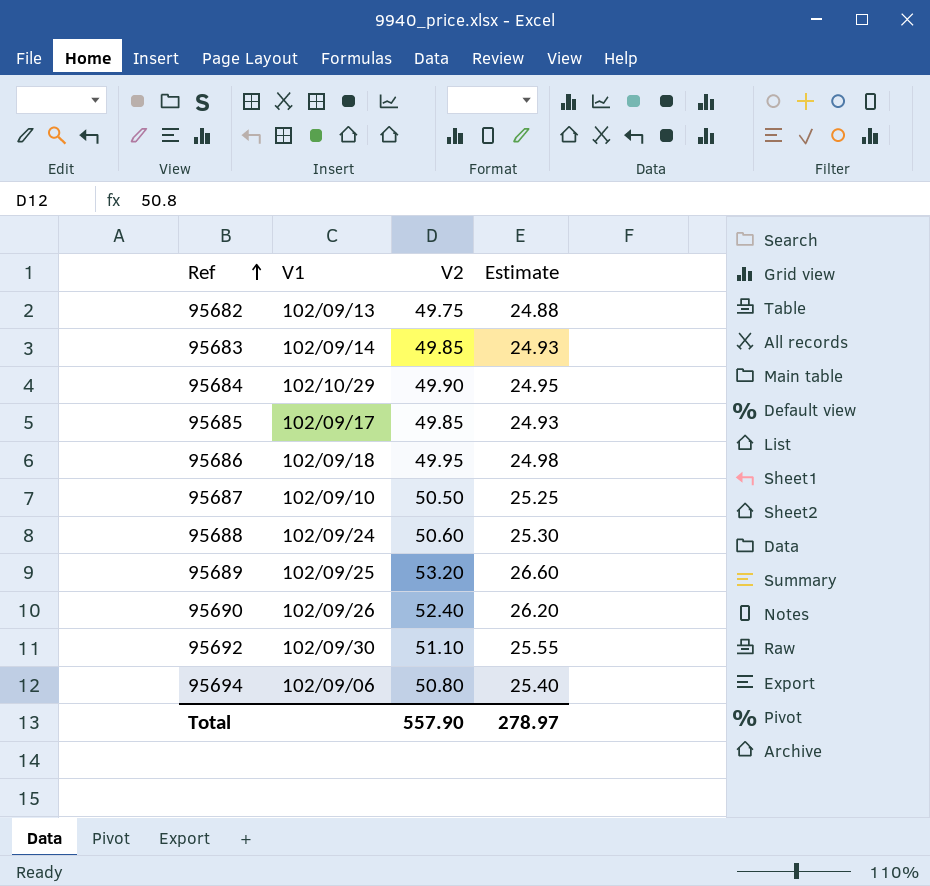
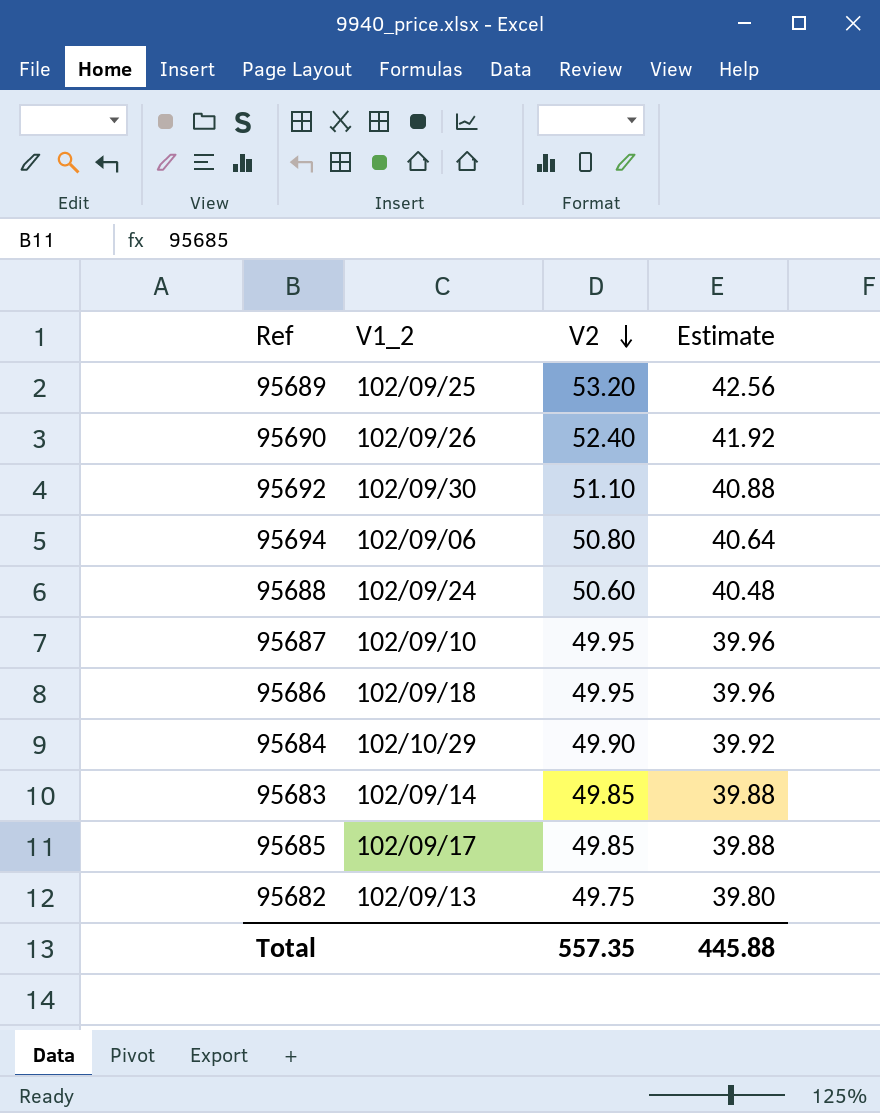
row order: Ref ascending -> V2 descending
column name: V1 -> V1_2
column Estimate | formula: [V2] * 0.5 -> [V2] * 0.8
95687 | V2: 50.50 -> 49.95
Total | V2: 557.90 -> 557.35
Total | Estimate: 278.97 -> 445.88

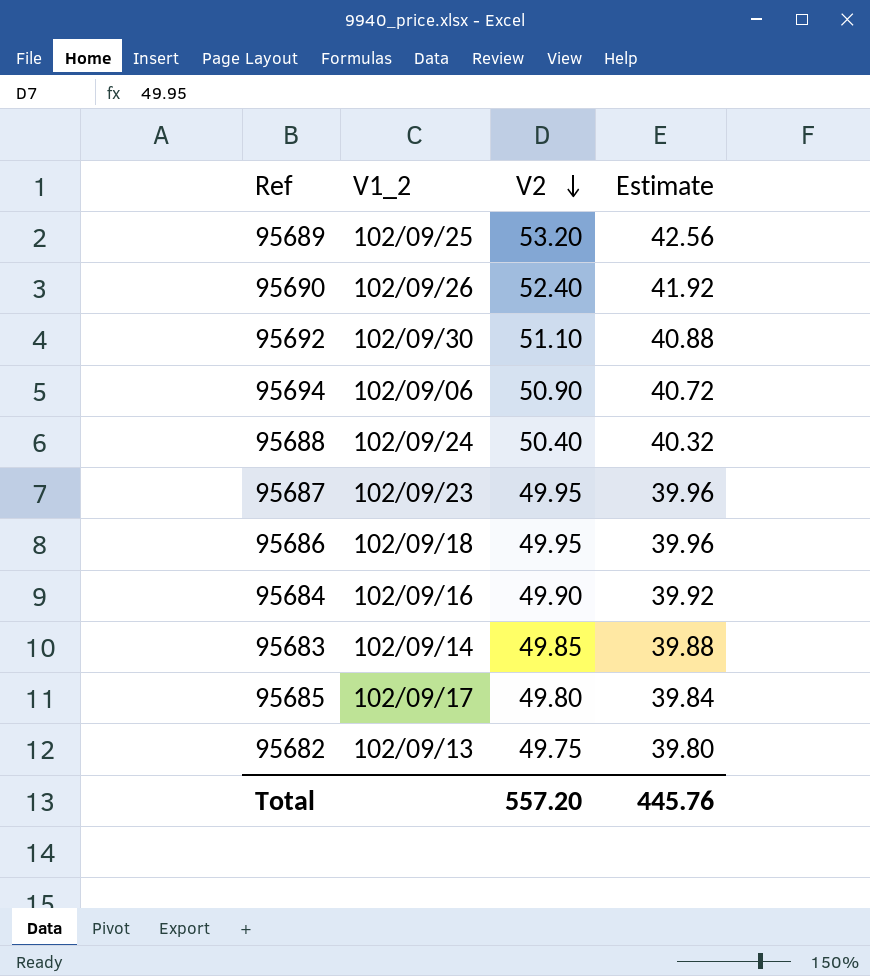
95694 | V2: 50.80 -> 50.90
95694 | Estimate: 40.64 -> 40.72
95688 | V2: 50.60 -> 50.40
95688 | Estimate: 40.48 -> 40.32
95687 | V1_2: 102/09/10 -> 102/09/23
95684 | V1_2: 102/10/29 -> 102/09/16
95685 | V2: 49.85 -> 49.80
95685 | Estimate: 39.88 -> 39.84
Total | V2: 557.35 -> 557.20
Total | Estimate: 445.88 -> 445.76

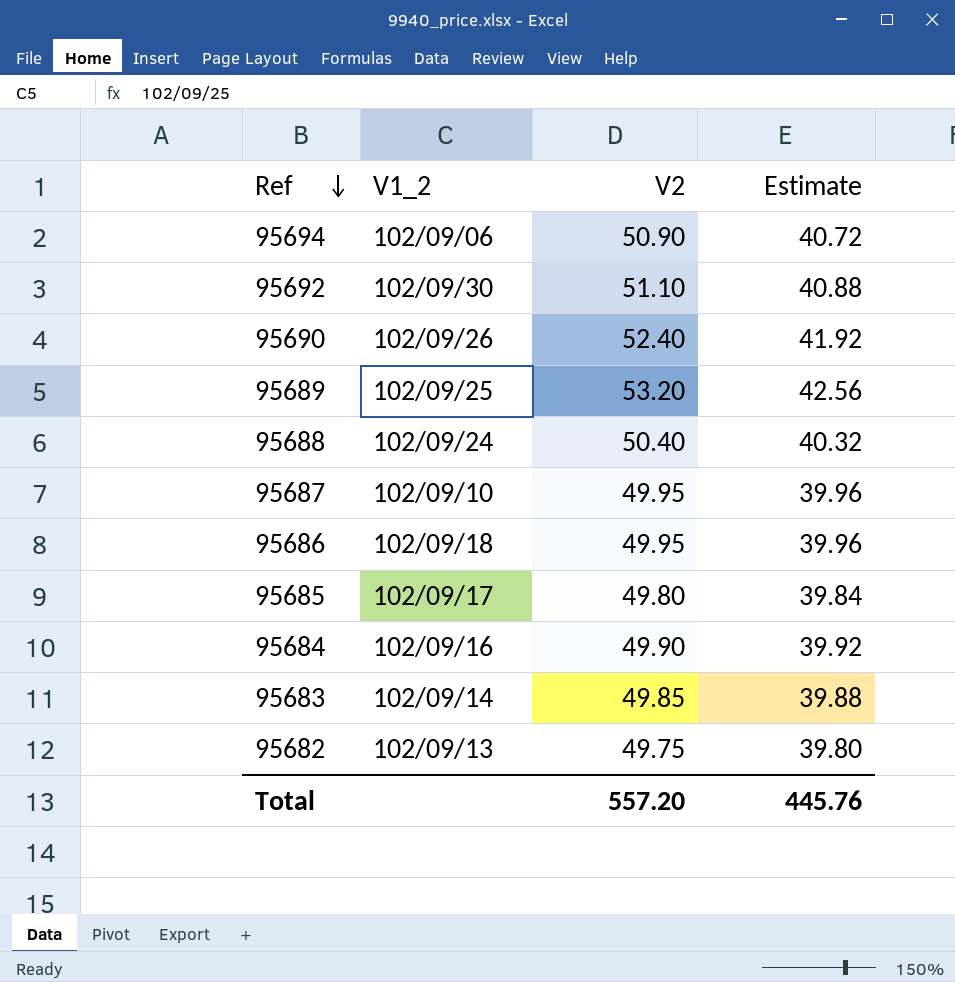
row order: V2 descending -> Ref descending
95687 | V1_2: 102/09/23 -> 102/09/10

